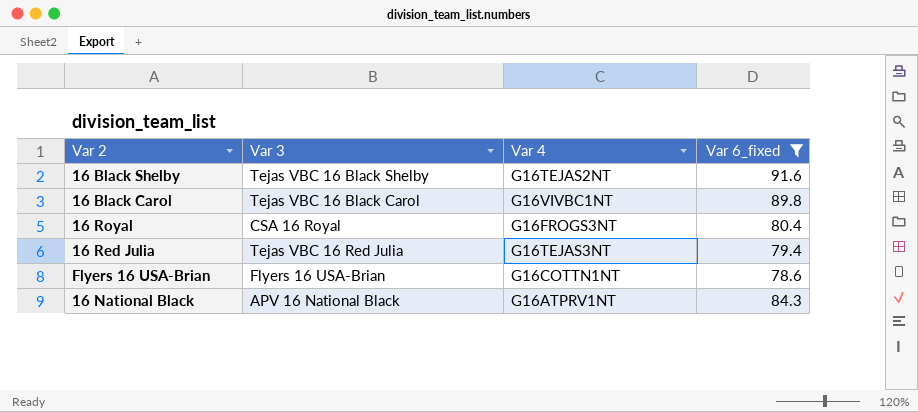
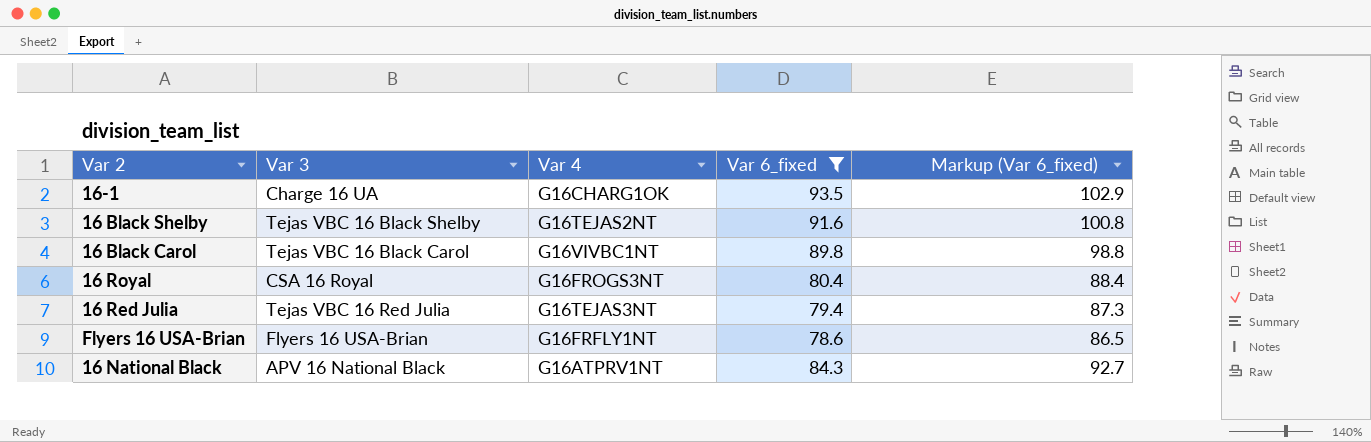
column Markup (Var 6_fixed) | formula: none -> [Var 6_fixed] * 1.1
row 16-1: none -> Charge 16 UA | G16CHARG1OK | 93.5 | 102.9
Flyers 16 USA-Brian | Var 4: G16COTTN1NT -> G16FRFLY1NT

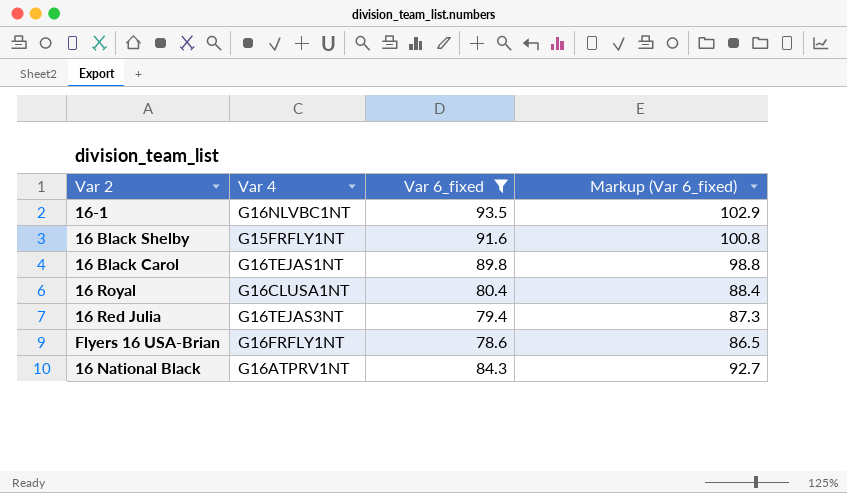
column Var 3 | position: 2 -> none
16-1 | Var 4: G16CHARG1OK -> G16NLVBC1NT
16 Black Shelby | Var 4: G16TEJAS2NT -> G15FRFLY1NT
16 Black Carol | Var 4: G16VIVBC1NT -> G16TEJAS1NT
16 Royal | Var 4: G16FROGS3NT -> G16CLUSA1NT

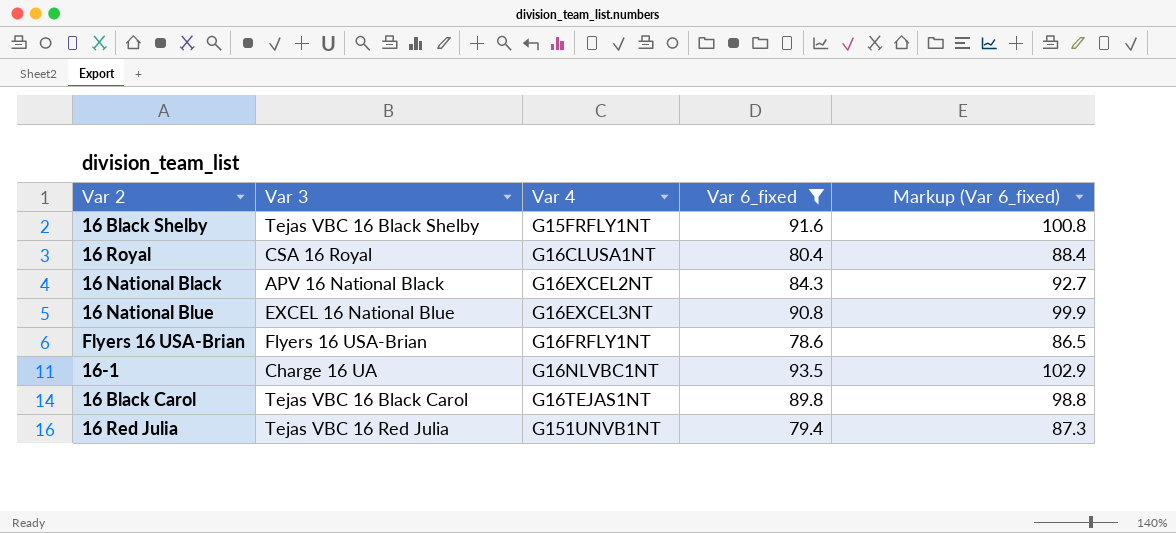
row order: none -> Var 4 ascending
column Var 3 | position: none -> 2
16 National Black | Var 4: G16ATPRV1NT -> G16EXCEL2NT
row 16 National Blue: none -> EXCEL 16 National Blue | G16EXCEL3NT | 90.8 | 99.9
16 Red Julia | Var 4: G16TEJAS3NT -> G151UNVB1NT

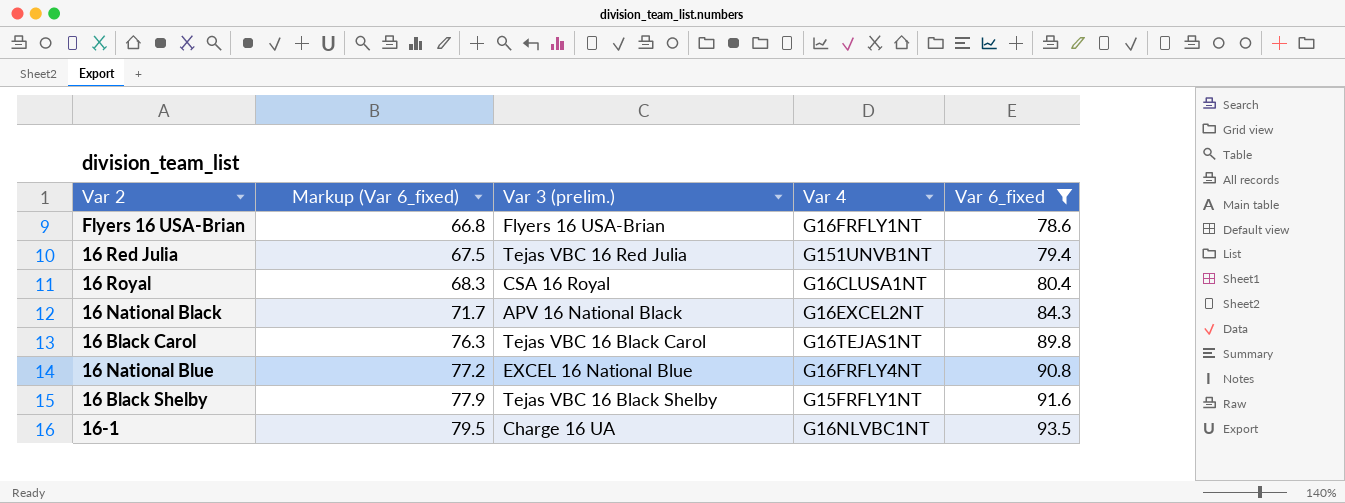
row order: Var 4 ascending -> Markup (Var 6_fixed) ascending
column Markup (Var 6_fixed) | formula: [Var 6_fixed] * 1.1 -> [Var 6_fixed] * 0.85
column Markup (Var 6_fixed) | position: 5 -> 2
column name: Var 3 -> Var 3 (prelim.)
16 National Blue | Var 4: G16EXCEL3NT -> G16FRFLY4NT

